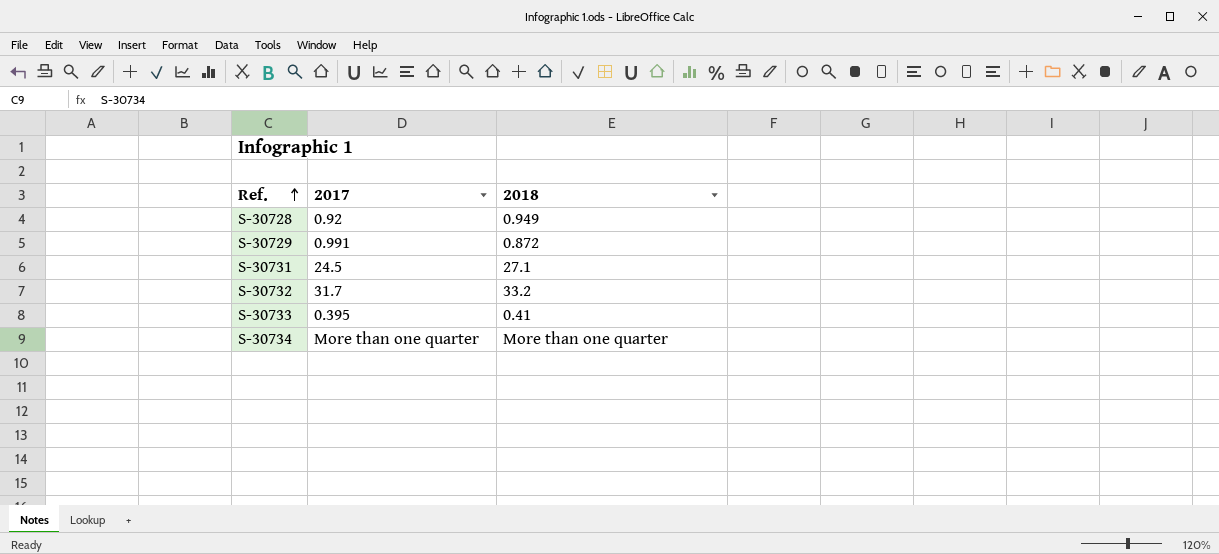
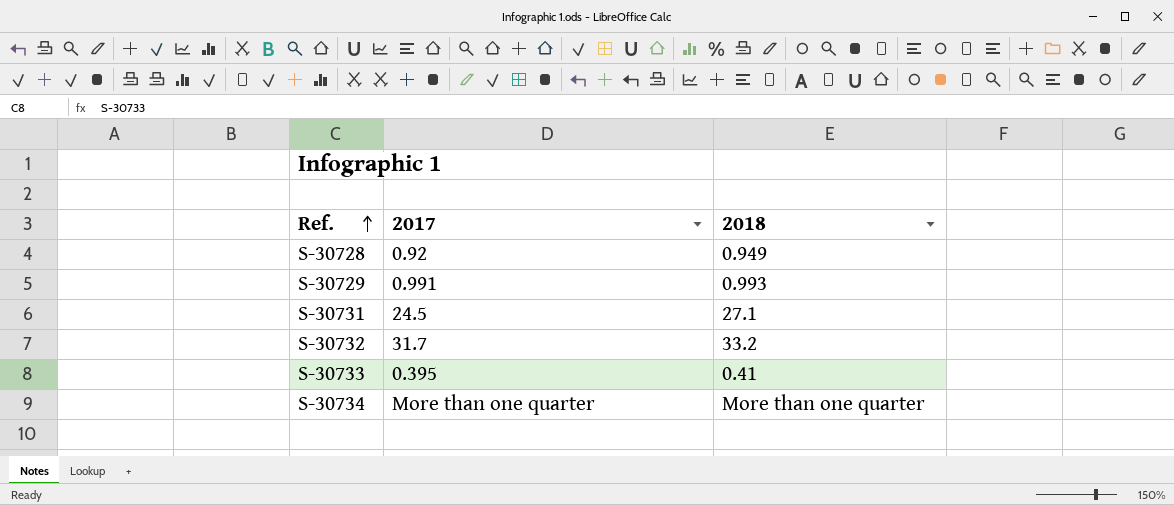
S-30729 | 2018: 0.872 -> 0.993

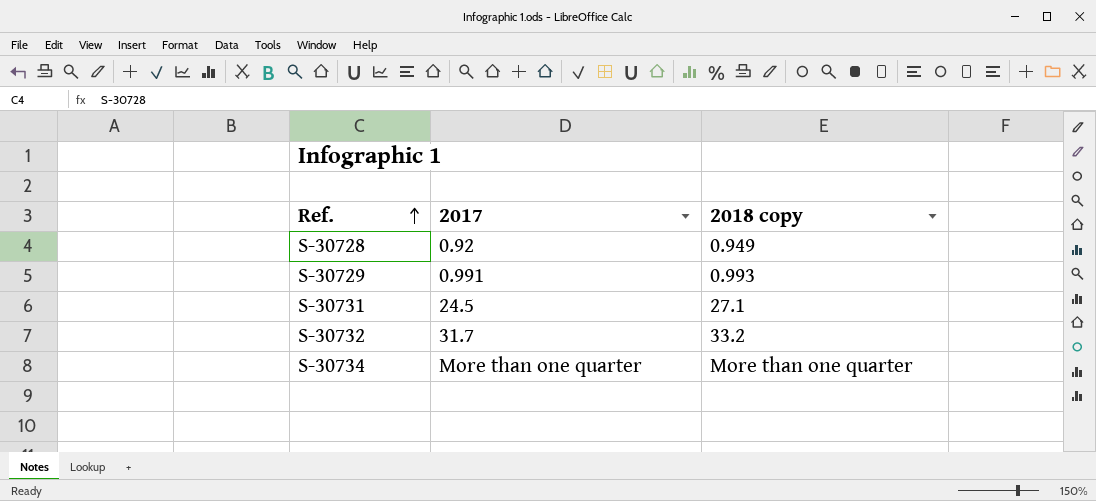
column name: 2018 -> 2018 copy
row S-30733: 0.395 | 0.41 -> none

